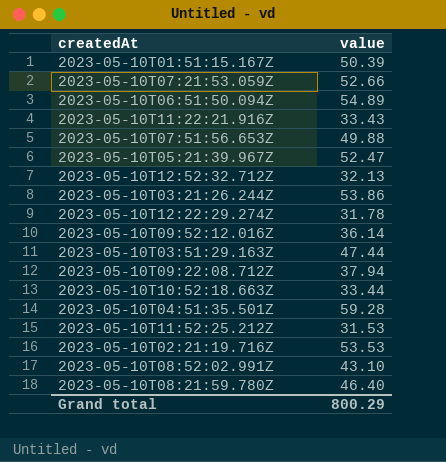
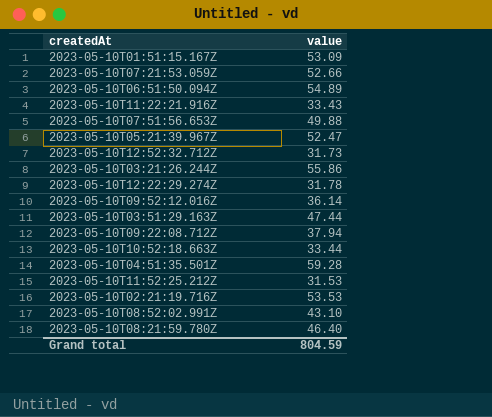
2023-05-10T01:51:15.167Z | value: 50.39 -> 53.09
2023-05-10T12:52:32.712Z | value: 32.13 -> 31.73
2023-05-10T03:21:26.244Z | value: 53.86 -> 55.86
Grand total | value: 800.29 -> 804.59

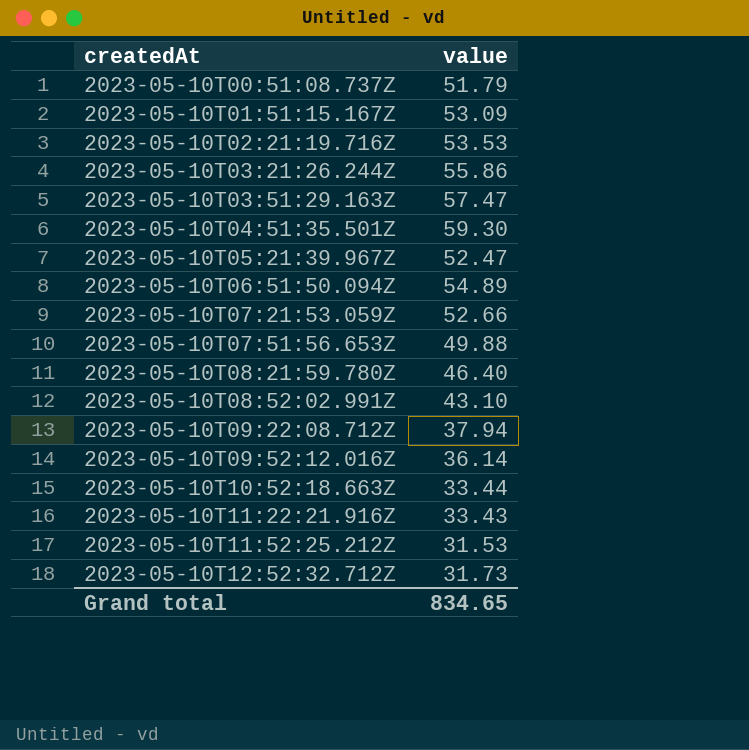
row order: none -> createdAt ascending
row 2023-05-10T12:22:29.274Z: 31.78 -> none
row 2023-05-10T00:51:08.737Z: none -> 51.79
2023-05-10T03:51:29.163Z | value: 47.44 -> 57.47
2023-05-10T04:51:35.501Z | value: 59.28 -> 59.30
Grand total | value: 804.59 -> 834.65

